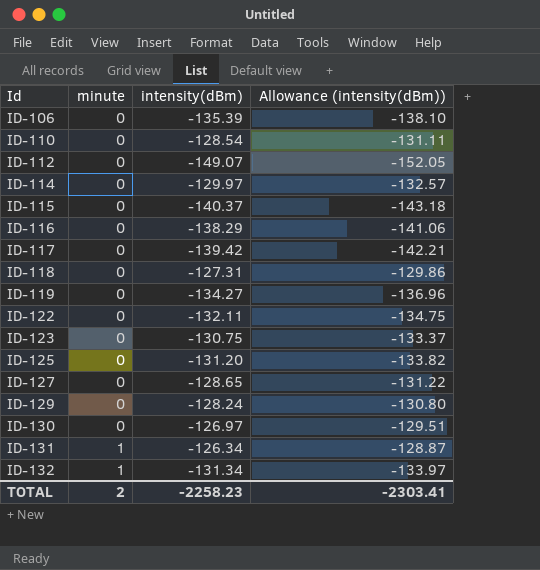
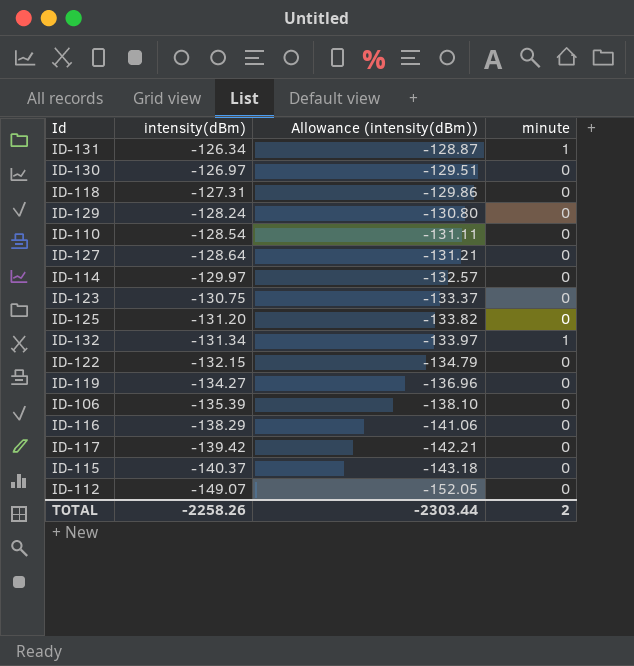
row order: Id ascending -> intensity(dBm) descending
column minute | position: 2 -> 4
ID-127 | intensity(dBm): -128.65 -> -128.64
ID-127 | Allowance (intensity(dBm)): -131.22 -> -131.21
ID-122 | intensity(dBm): -132.11 -> -132.15
ID-122 | Allowance (intensity(dBm)): -134.75 -> -134.79
TOTAL | intensity(dBm): -2258.23 -> -2258.26
TOTAL | Allowance (intensity(dBm)): -2303.41 -> -2303.44

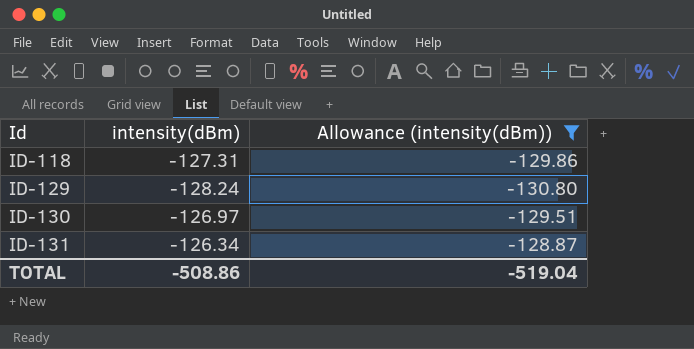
filter: none -> Allowance (intensity(dBm)) >= -130.80
row order: intensity(dBm) descending -> Id ascending
column minute | position: 4 -> none
TOTAL | intensity(dBm): -2258.26 -> -508.86
TOTAL | Allowance (intensity(dBm)): -2303.44 -> -519.04

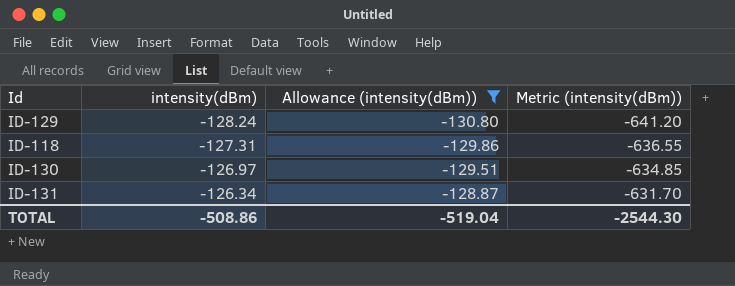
row order: Id ascending -> intensity(dBm) ascending
column Metric (intensity(dBm)) | formula: none -> [intensity(dBm)] * 5

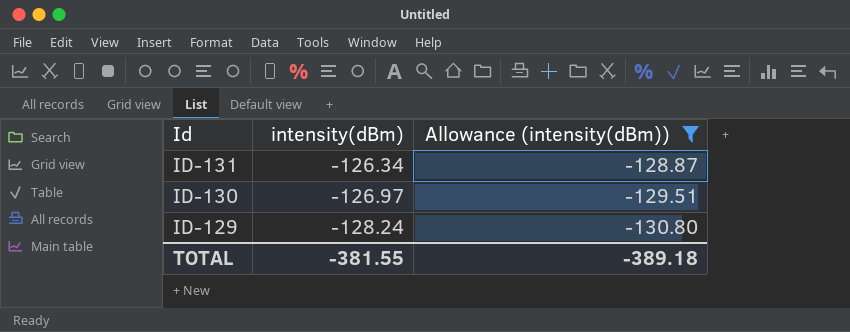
row order: intensity(dBm) ascending -> Id descending
column Metric (intensity(dBm)) | formula: [intensity(dBm)] * 5 -> none
row ID-118: -127.31 | -129.86 | -636.55 -> none
TOTAL | intensity(dBm): -508.86 -> -381.55
TOTAL | Allowance (intensity(dBm)): -519.04 -> -389.18

